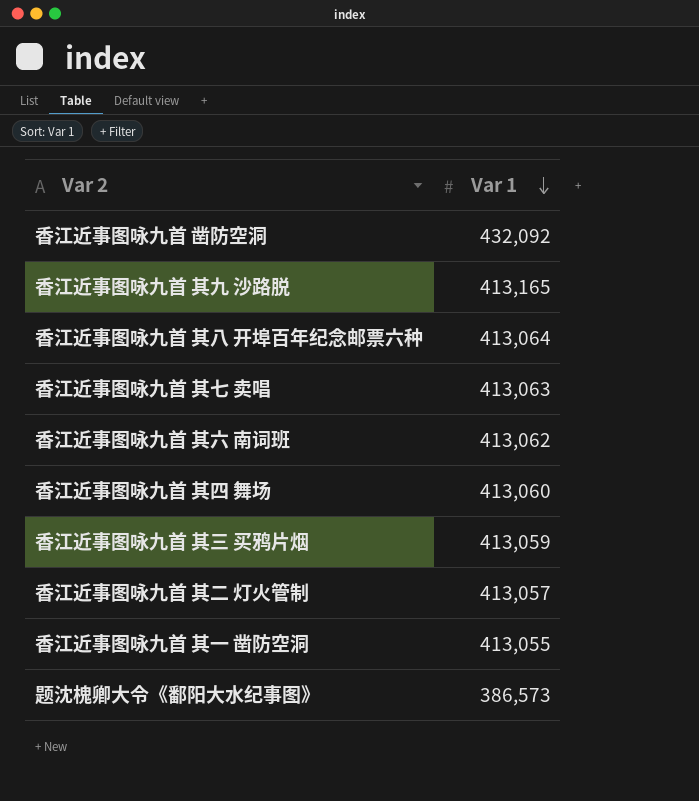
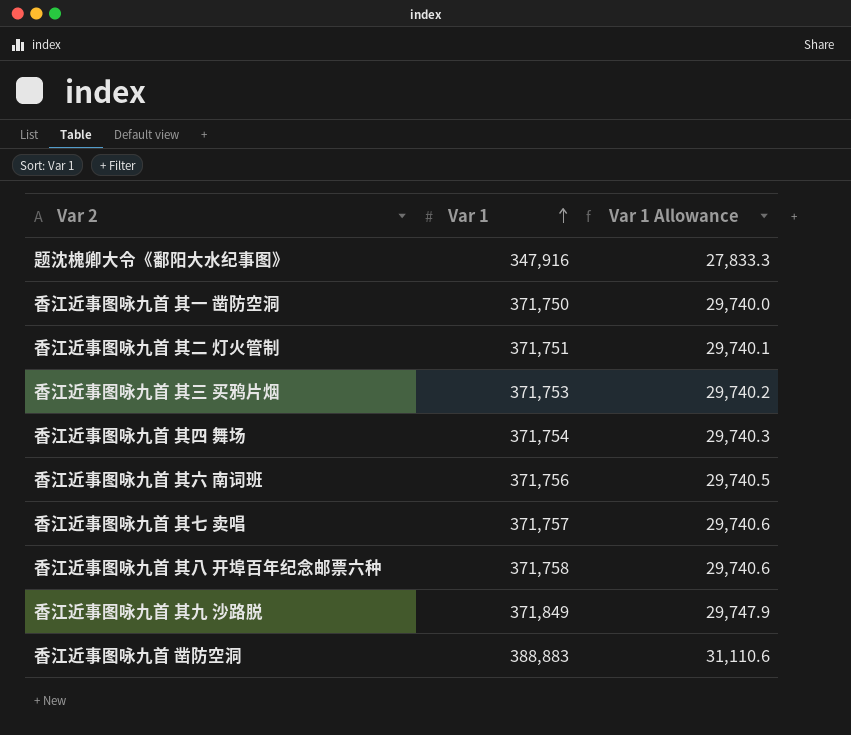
row order: Var 1 descending -> Var 1 ascending
column Var 1 Allowance | formula: none -> [Var 1] * 0.08
题沈槐卿大令《鄱阳大水纪事图》 | Var 1: 386,573 -> 347,916
香江近事图咏九首 其一 凿防空洞 | Var 1: 413,055 -> 371,750
香江近事图咏九首 其二 灯火管制 | Var 1: 413,057 -> 371,751
香江近事图咏九首 其三 买鸦片烟 | Var 1: 413,059 -> 371,753
香江近事图咏九首 其四 舞场 | Var 1: 413,060 -> 371,754
香江近事图咏九首 其六 南词班 | Var 1: 413,062 -> 371,756
香江近事图咏九首 其七 卖唱 | Var 1: 413,063 -> 371,757
香江近事图咏九首 其八 开埠百年纪念邮票六种 | Var 1: 413,064 -> 371,758
香江近事图咏九首 其九 沙路脱 | Var 1: 413,165 -> 371,849
香江近事图咏九首 凿防空洞 | Var 1: 432,092 -> 388,883

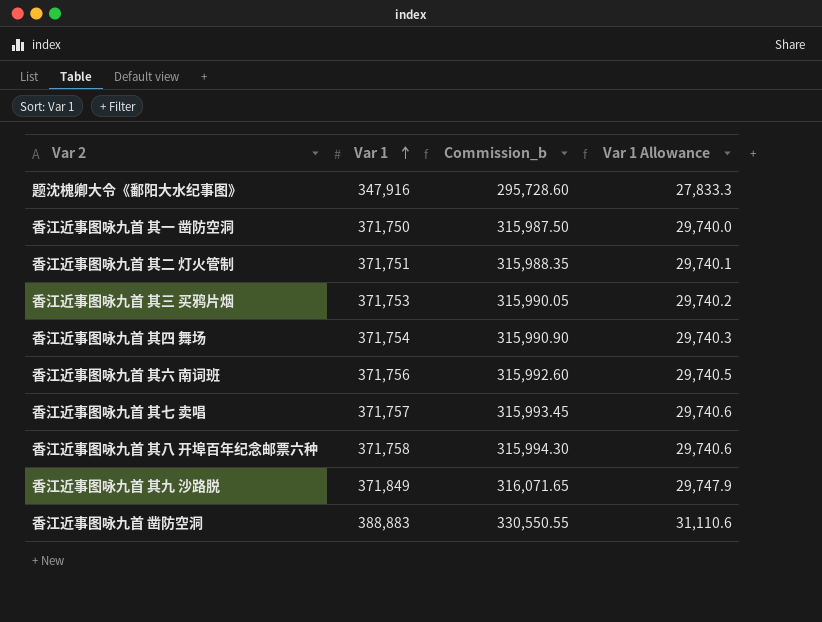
column Commission_b | formula: none -> [Var 1] * 0.85

